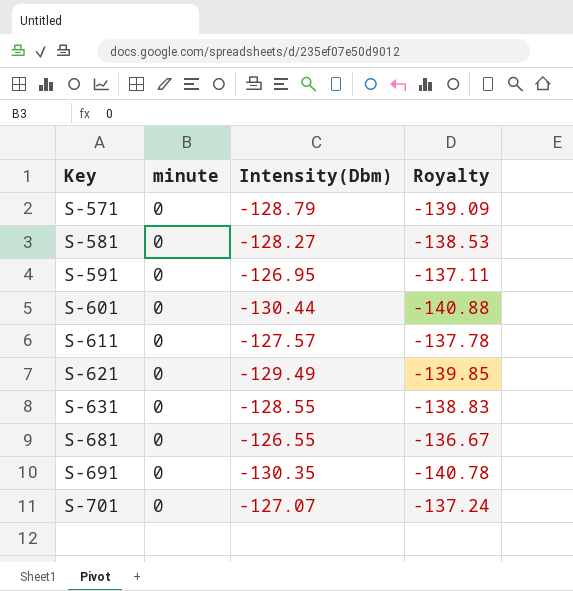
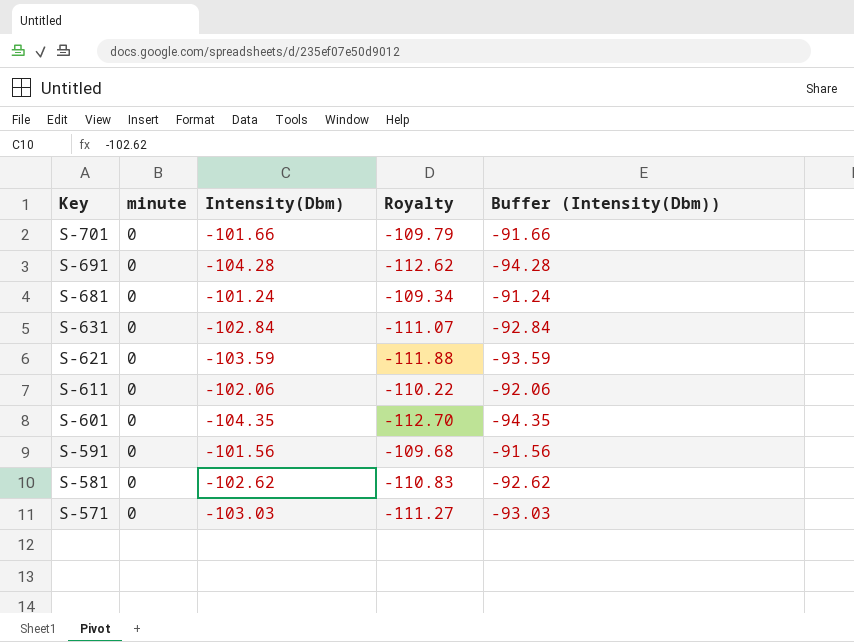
row order: Key ascending -> Key descending
column Buffer (Intensity(Dbm)) | formula: none -> [Intensity(Dbm)] + 10
S-701 | Intensity(Dbm): -127.07 -> -101.66
S-701 | Royalty: -137.24 -> -109.79
S-691 | Intensity(Dbm): -130.35 -> -104.28
S-691 | Royalty: -140.78 -> -112.62
S-681 | Intensity(Dbm): -126.55 -> -101.24
S-681 | Royalty: -136.67 -> -109.34
S-631 | Intensity(Dbm): -128.55 -> -102.84
S-631 | Royalty: -138.83 -> -111.07
S-621 | Intensity(Dbm): -129.49 -> -103.59
S-621 | Royalty: -139.85 -> -111.88
S-611 | Intensity(Dbm): -127.57 -> -102.06
S-611 | Royalty: -137.78 -> -110.22
S-601 | Intensity(Dbm): -130.44 -> -104.35
S-601 | Royalty: -140.88 -> -112.70
S-591 | Intensity(Dbm): -126.95 -> -101.56
S-591 | Royalty: -137.11 -> -109.68
S-581 | Intensity(Dbm): -128.27 -> -102.62
S-581 | Royalty: -138.53 -> -110.83
S-571 | Intensity(Dbm): -128.79 -> -103.03
S-571 | Royalty: -139.09 -> -111.27

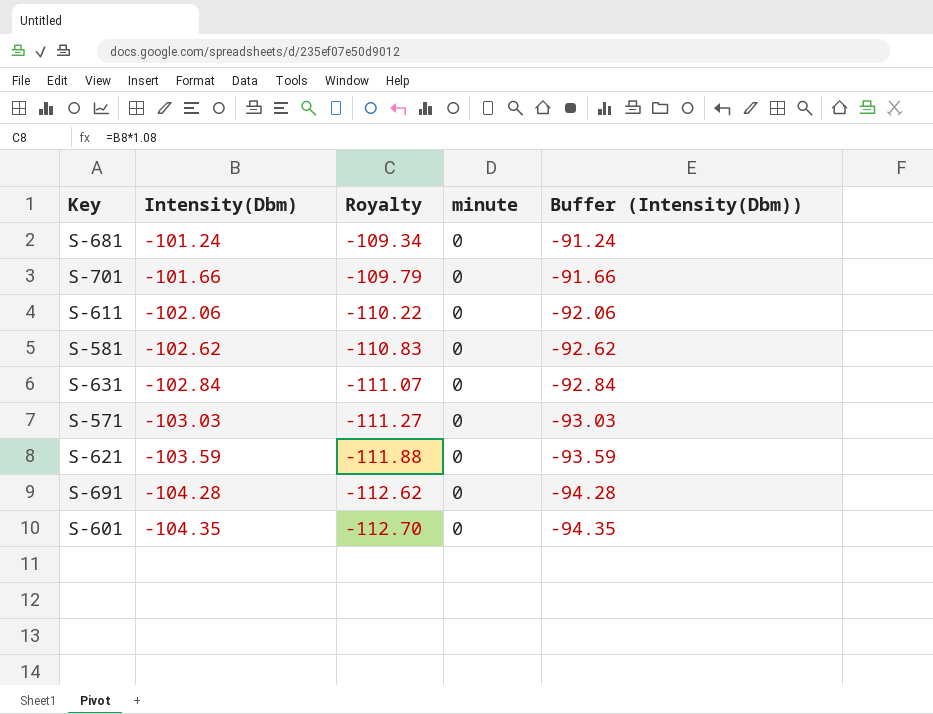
row order: Key descending -> Intensity(Dbm) descending
column minute | position: 2 -> 4
row S-591: 0 | -101.56 | -109.68 | -91.56 -> none

